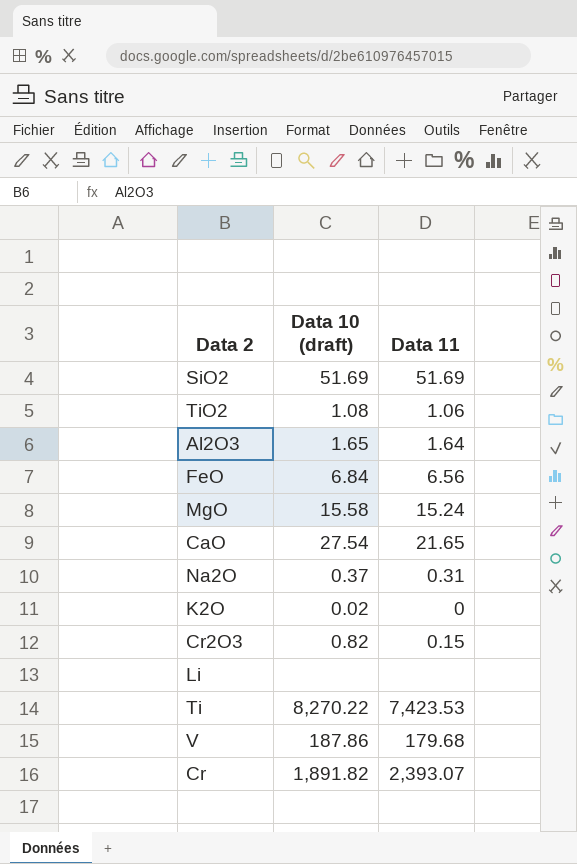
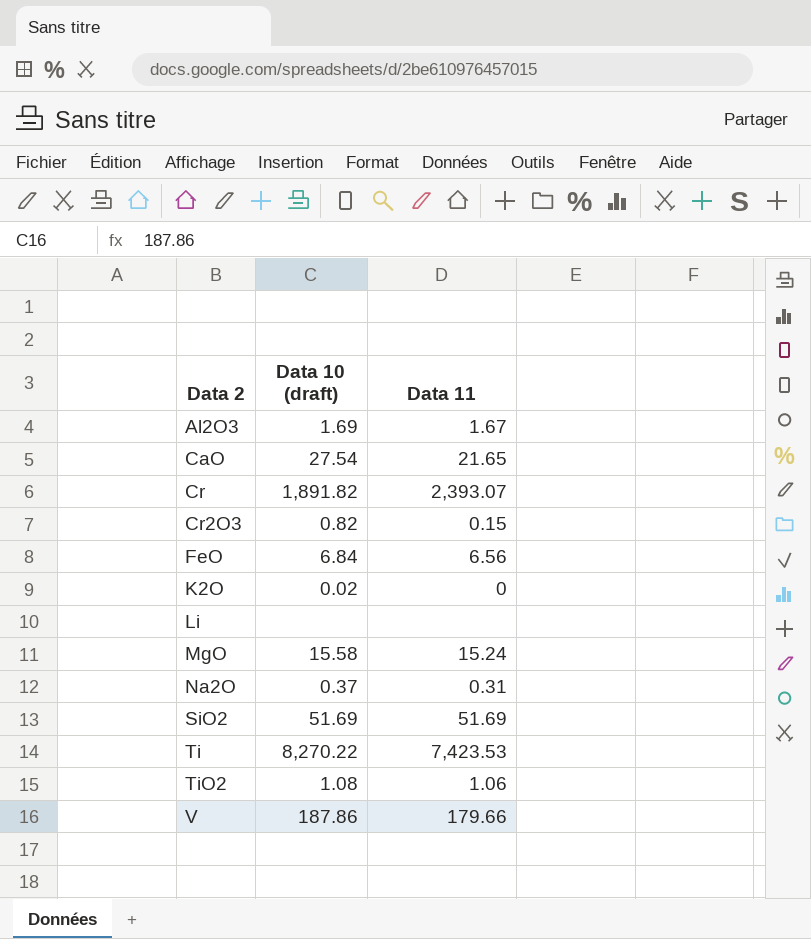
row order: none -> Data 2 ascending
Al2O3 | Data 10 (draft): 1.65 -> 1.69
Al2O3 | Data 11: 1.64 -> 1.67
V | Data 11: 179.68 -> 179.66

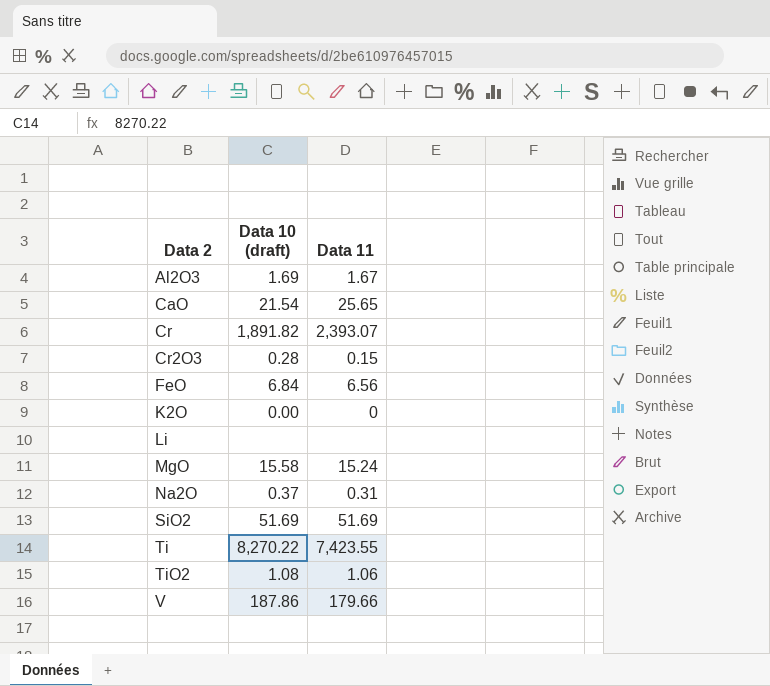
CaO | Data 10 (draft): 27.54 -> 21.54
CaO | Data 11: 21.65 -> 25.65
Cr2O3 | Data 10 (draft): 0.82 -> 0.28
K2O | Data 10 (draft): 0.02 -> 0.00
Ti | Data 11: 7,423.53 -> 7,423.55

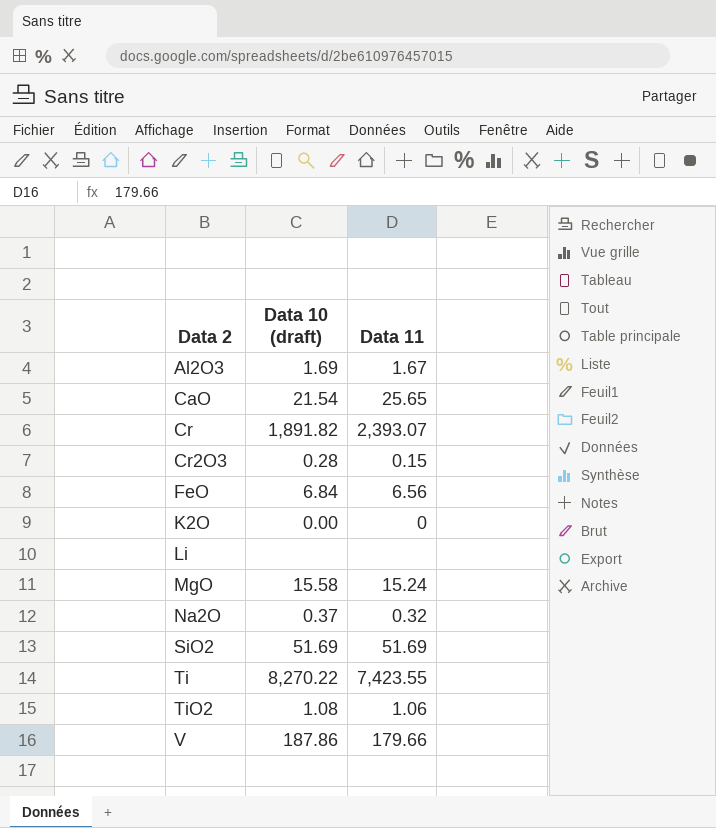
Na2O | Data 11: 0.31 -> 0.32

